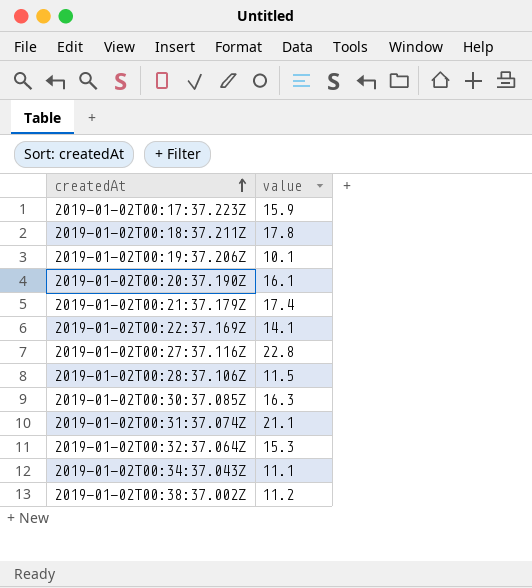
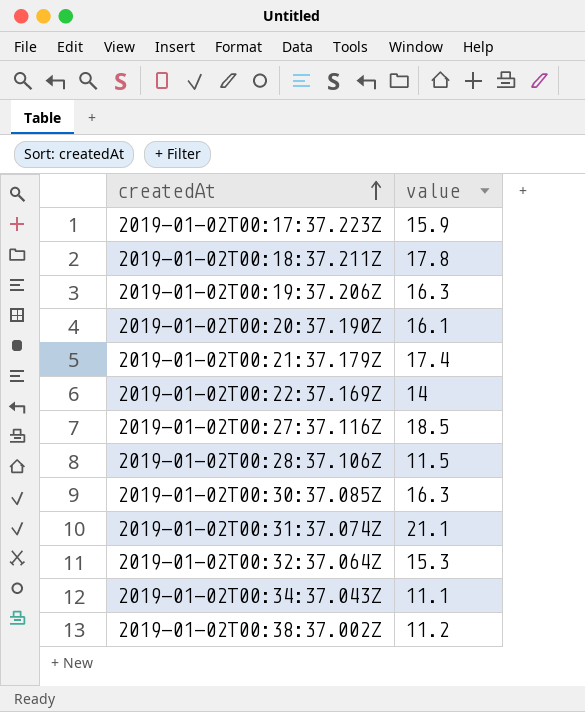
2019-01-02T00:19:37.206Z | value: 10.1 -> 16.3
2019-01-02T00:22:37.169Z | value: 14.1 -> 14
2019-01-02T00:27:37.116Z | value: 22.8 -> 18.5

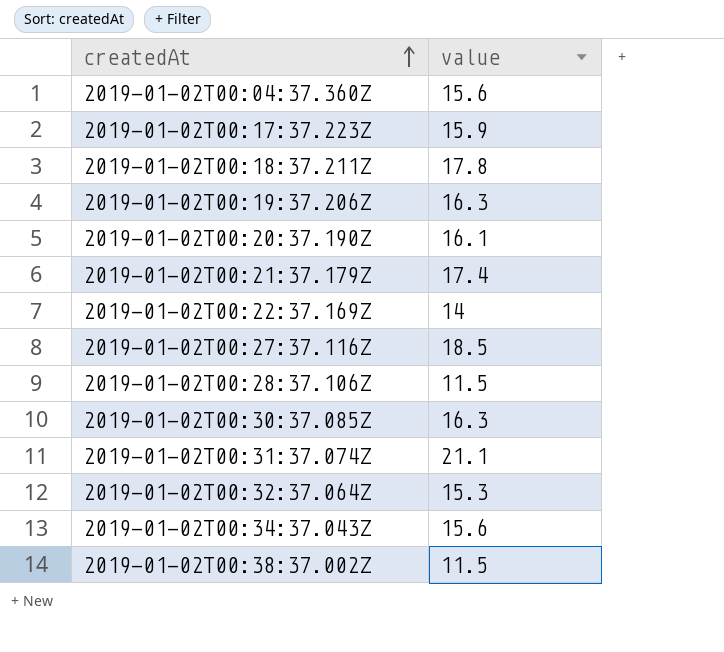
row 2019-01-02T00:04:37.360Z: none -> 15.6
2019-01-02T00:34:37.043Z | value: 11.1 -> 15.6
2019-01-02T00:38:37.002Z | value: 11.2 -> 11.5

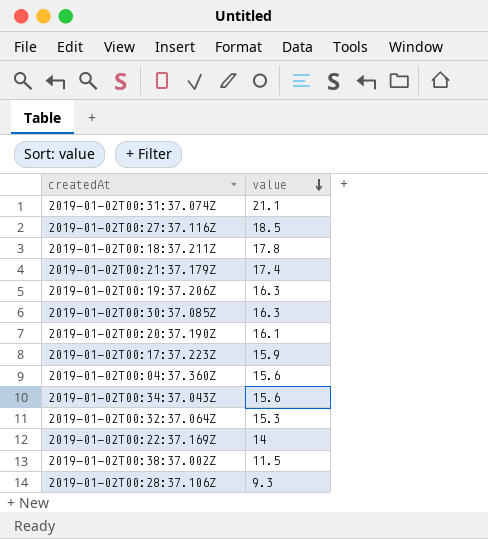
row order: createdAt ascending -> value descending
2019-01-02T00:28:37.106Z | value: 11.5 -> 9.3

